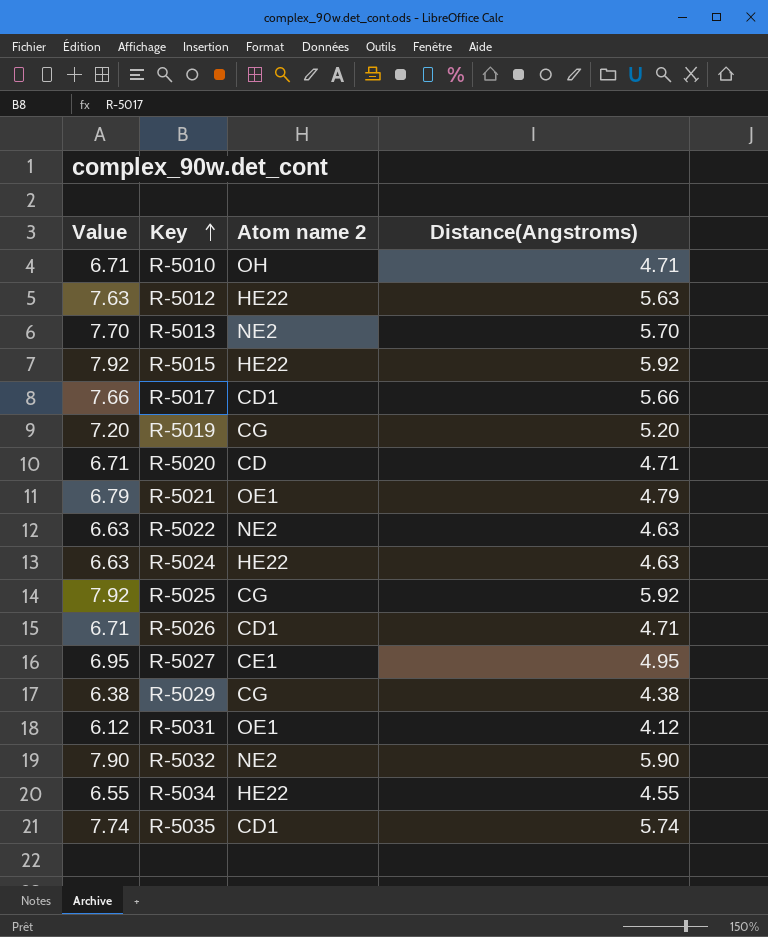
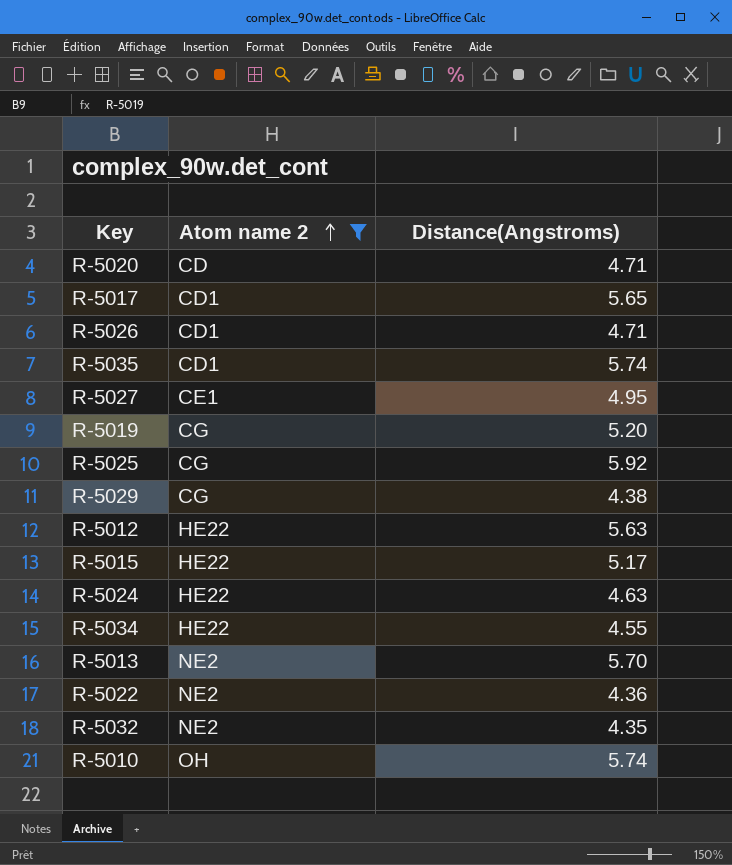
filter: none -> Atom name 2 != OE1
row order: Key ascending -> Atom name 2 ascending
column Value | formula: [Distance(Angstroms)] + 2 -> none
R-5017 | Distance(Angstroms): 5.66 -> 5.65
R-5015 | Distance(Angstroms): 5.92 -> 5.17
R-5022 | Distance(Angstroms): 4.63 -> 4.36
R-5032 | Distance(Angstroms): 5.90 -> 4.35
R-5010 | Distance(Angstroms): 4.71 -> 5.74

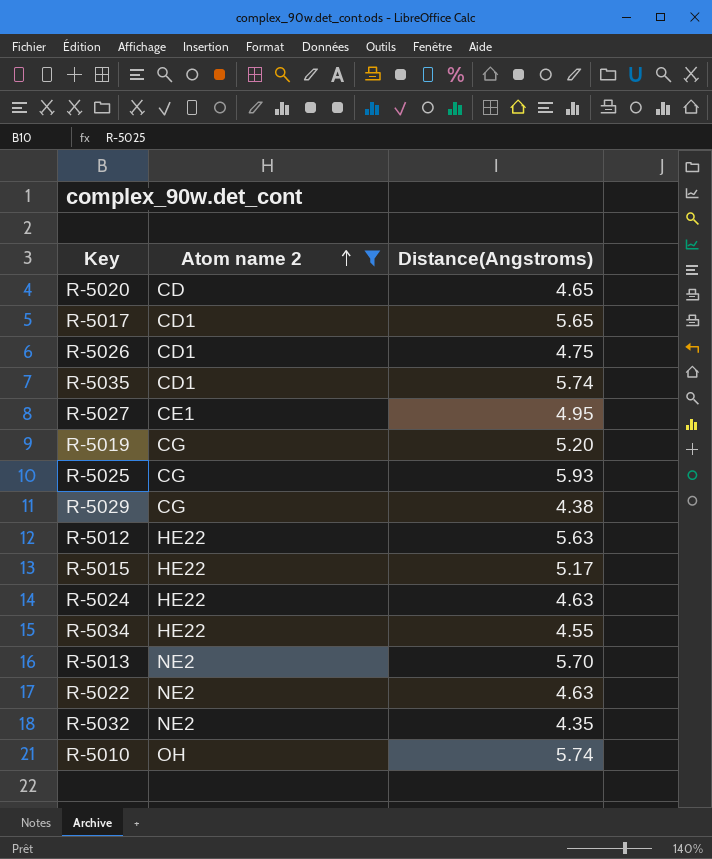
R-5020 | Distance(Angstroms): 4.71 -> 4.65
R-5026 | Distance(Angstroms): 4.71 -> 4.75
R-5025 | Distance(Angstroms): 5.92 -> 5.93
R-5022 | Distance(Angstroms): 4.36 -> 4.63

